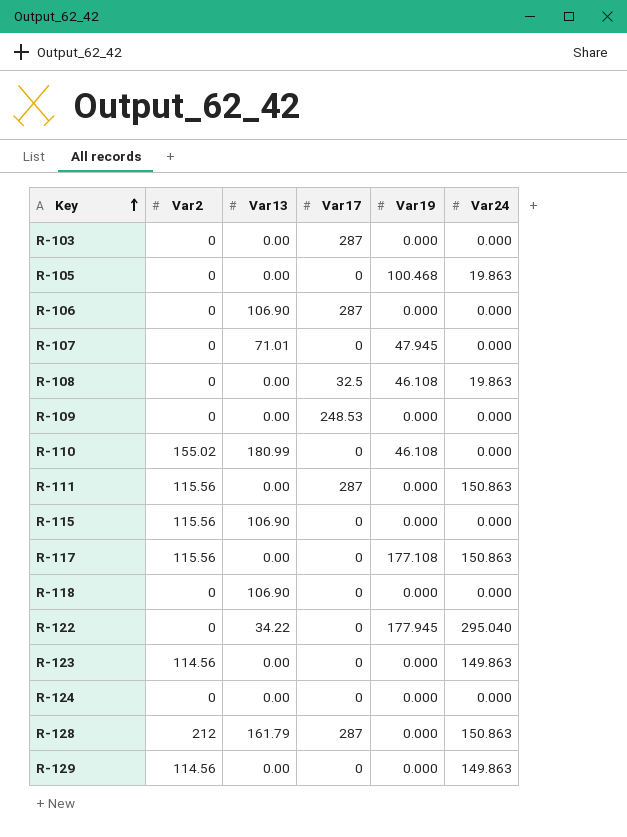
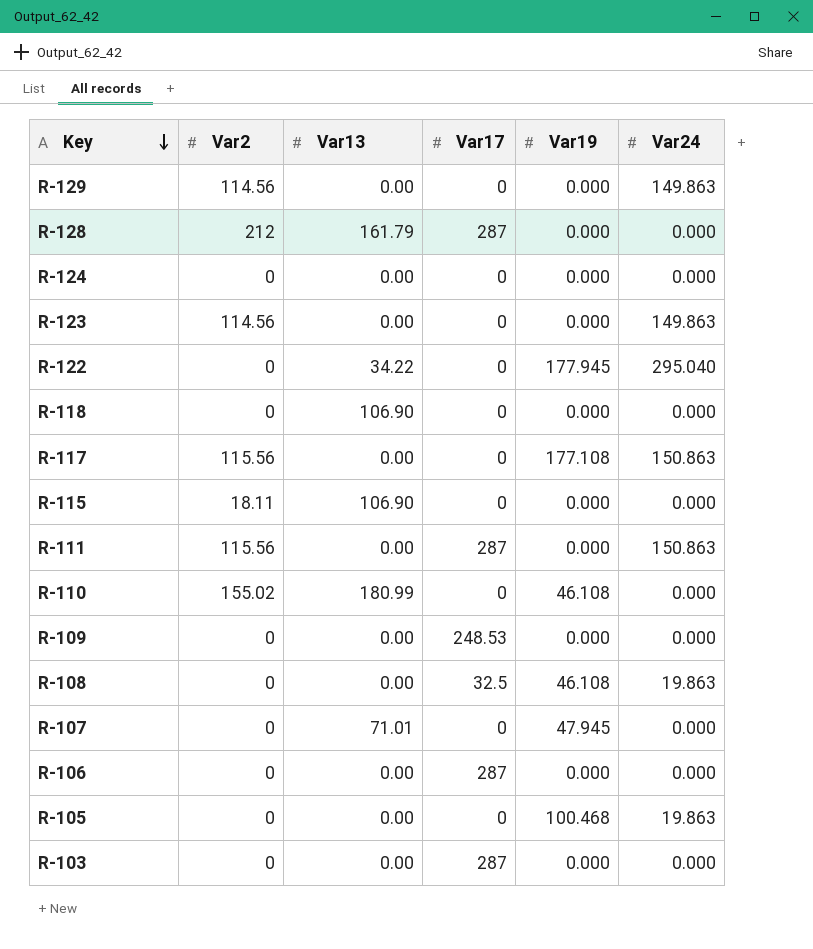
row order: Key ascending -> Key descending
R-128 | Var24: 150.863 -> 0.000
R-115 | Var2: 115.56 -> 18.11
R-106 | Var13: 106.90 -> 0.00

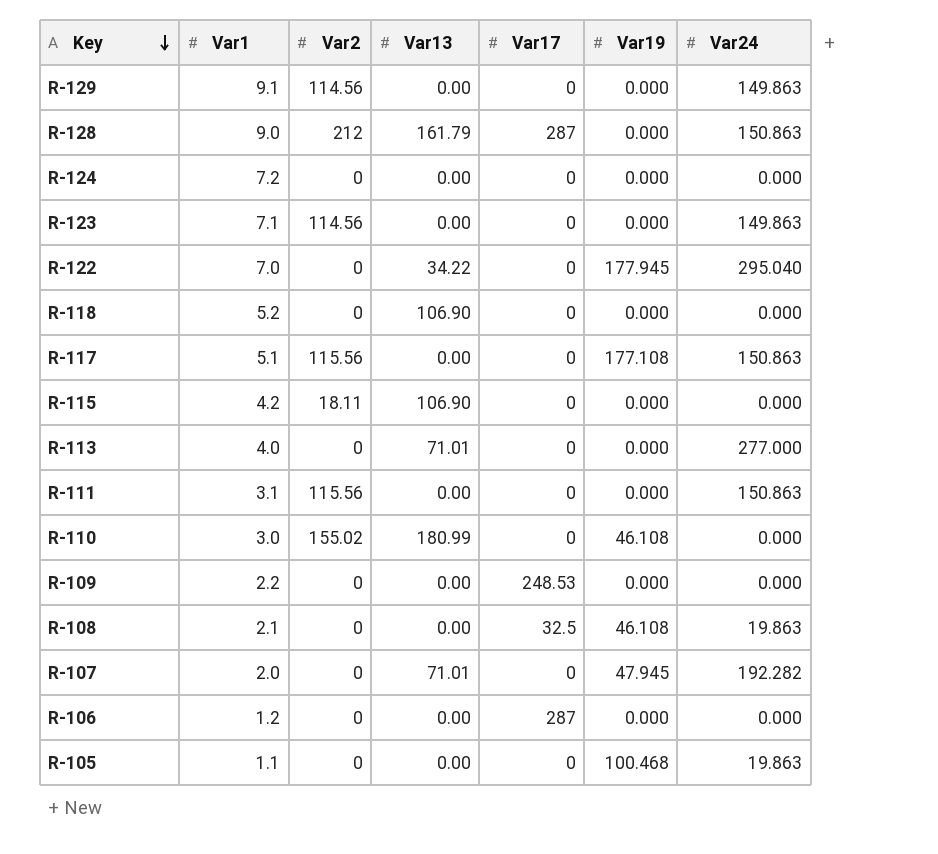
column Var1 | position: none -> 2
row R-103: 0 | 0.00 | 287 | 0.000 | 0.000 -> none
R-128 | Var24: 0.000 -> 150.863
row R-113: none -> 4.0 | 0 | 71.01 | 0 | 0.000 | 277.000
R-111 | Var17: 287 -> 0
R-107 | Var24: 0.000 -> 192.282

